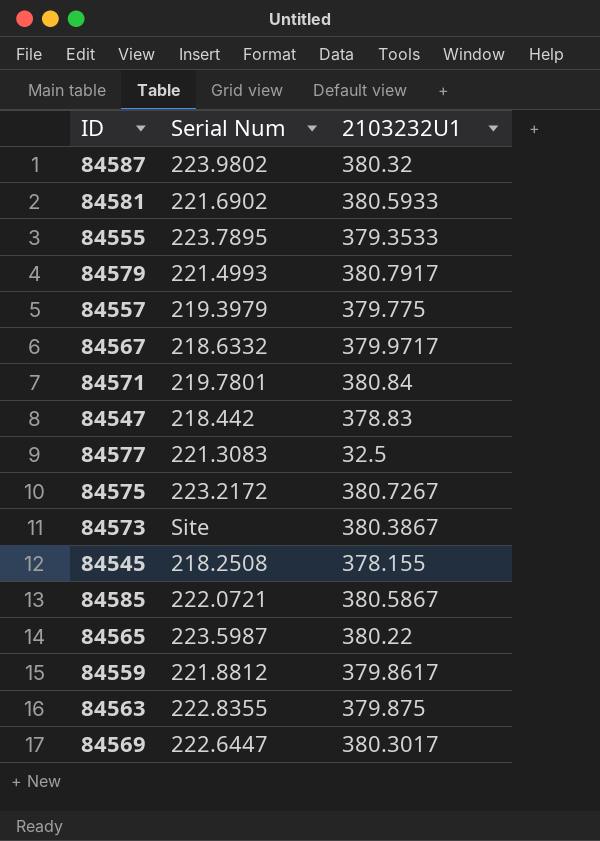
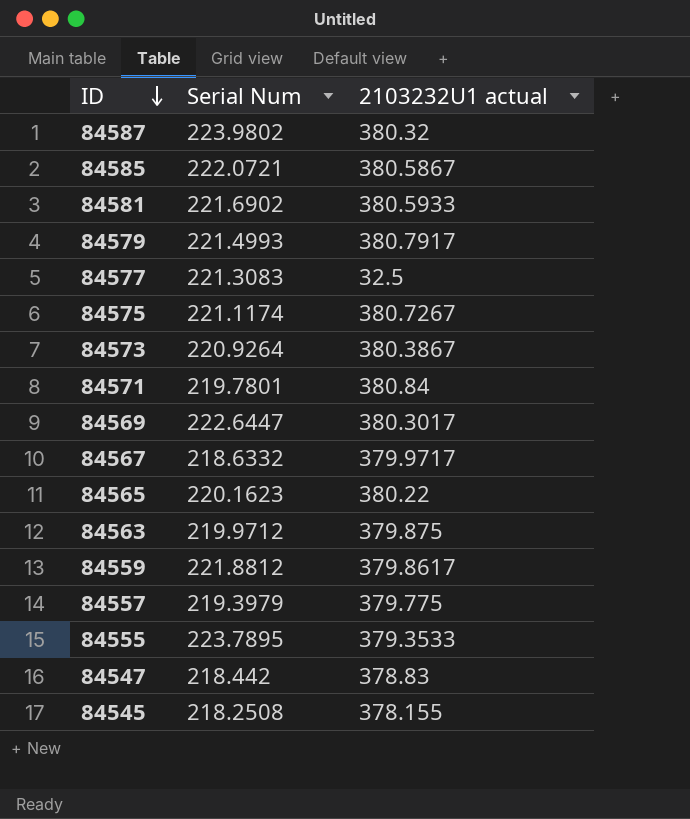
row order: none -> ID descending
column name: 2103232U1 -> 2103232U1 actual
84575 | Serial Num: 223.2172 -> 221.1174
84573 | Serial Num: Site -> 220.9264
84565 | Serial Num: 223.5987 -> 220.1623
84563 | Serial Num: 222.8355 -> 219.9712

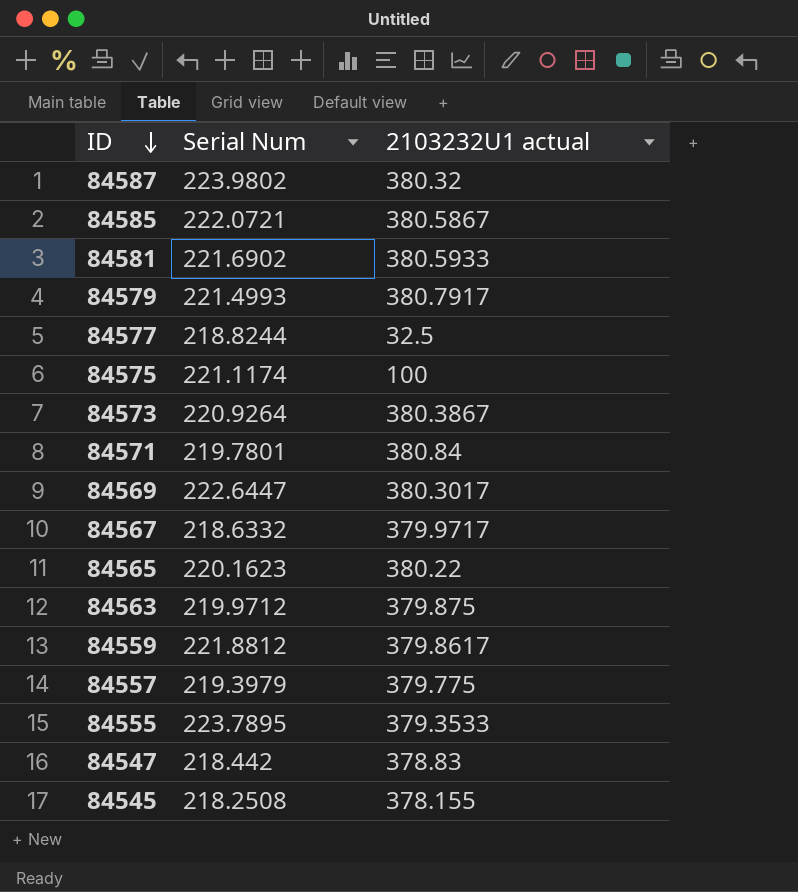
84577 | Serial Num: 221.3083 -> 218.8244
84575 | 2103232U1 actual: 380.7267 -> 100

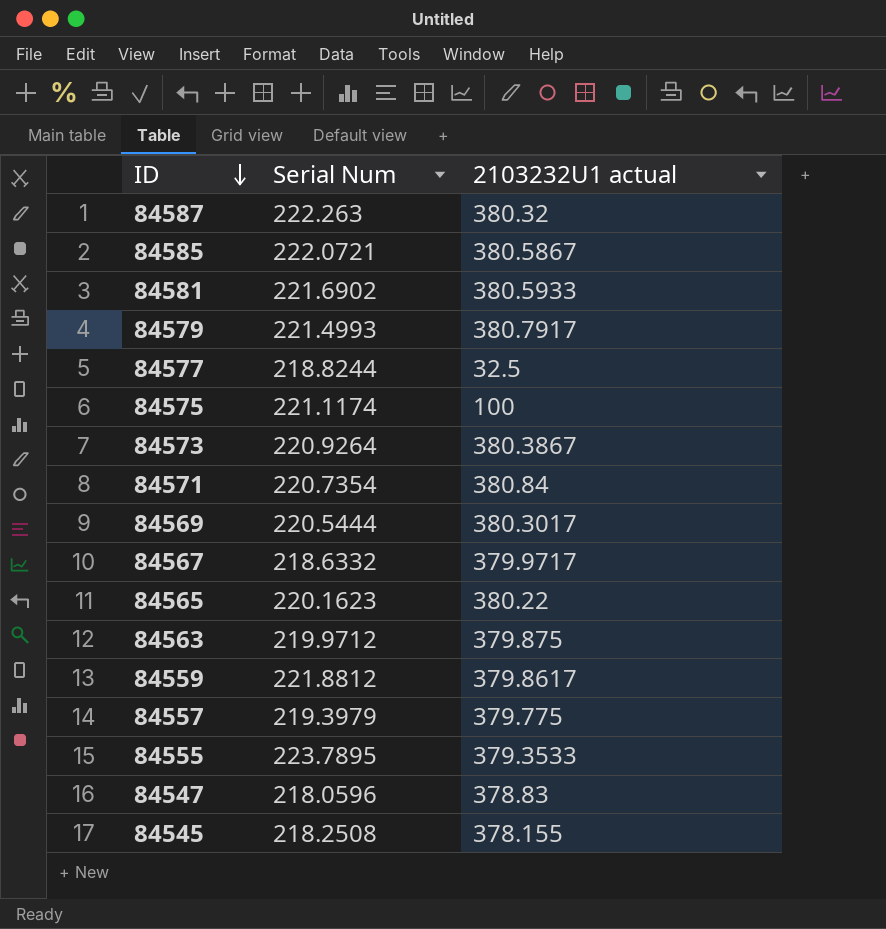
84587 | Serial Num: 223.9802 -> 222.263
84571 | Serial Num: 219.7801 -> 220.7354
84569 | Serial Num: 222.6447 -> 220.5444
84547 | Serial Num: 218.442 -> 218.0596

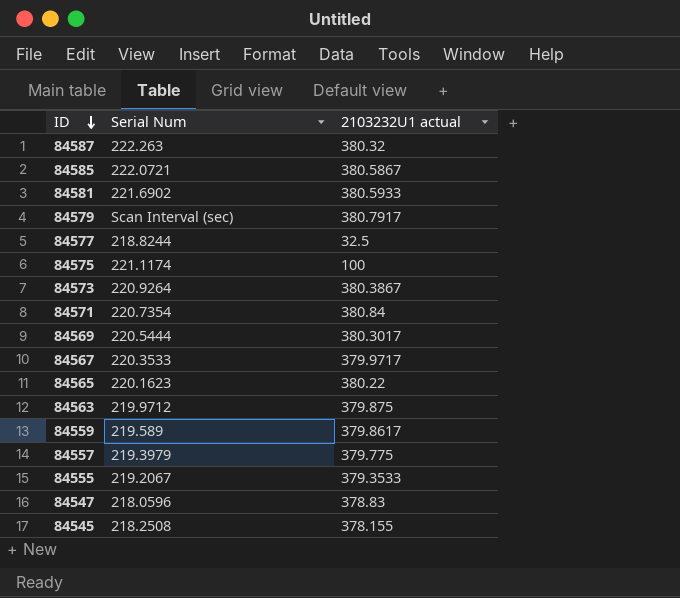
84579 | Serial Num: 221.4993 -> Scan Interval (sec)
84567 | Serial Num: 218.6332 -> 220.3533
84559 | Serial Num: 221.8812 -> 219.589
84555 | Serial Num: 223.7895 -> 219.2067

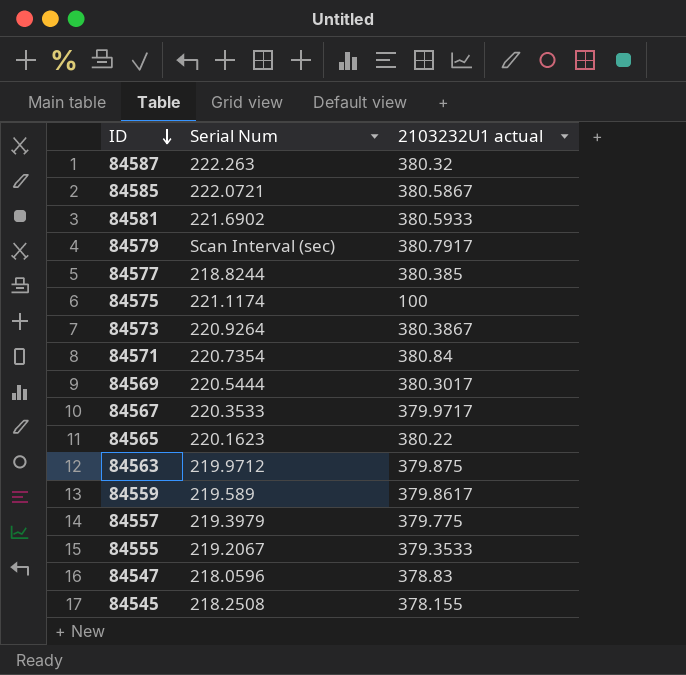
84577 | 2103232U1 actual: 32.5 -> 380.385

